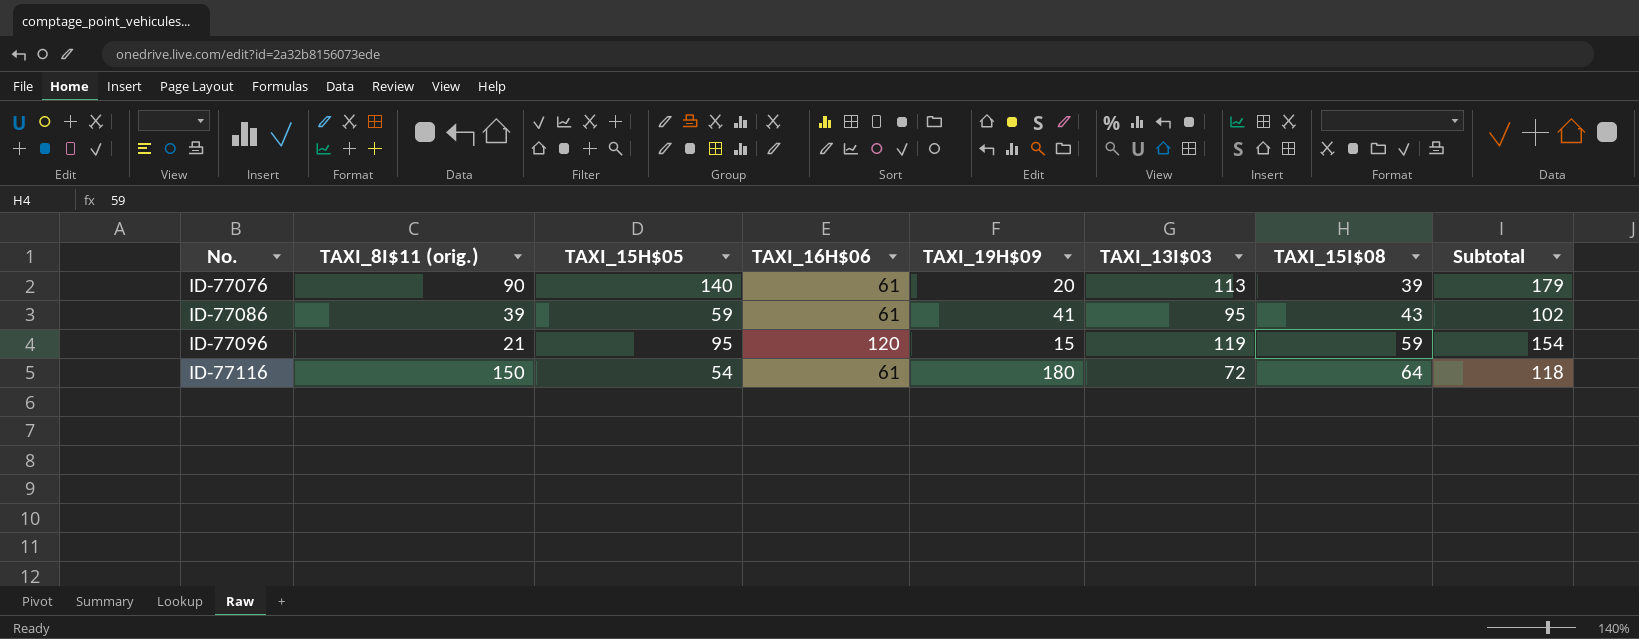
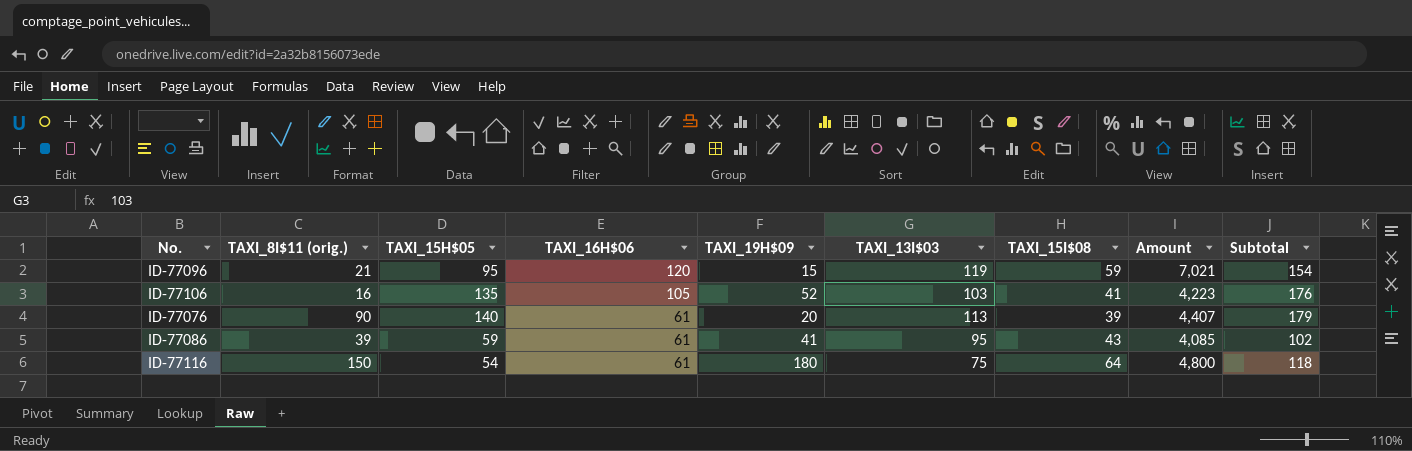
row order: No. ascending -> TAXI_16H$06 descending
column Amount | formula: none -> [TAXI_13I$03] * [TAXI_15I$08]
row ID-77106: none -> 16 | 135 | 105 | 52 | 103 | 41 | 4,223 | 176
ID-77116 | TAXI_13I$03: 72 -> 75

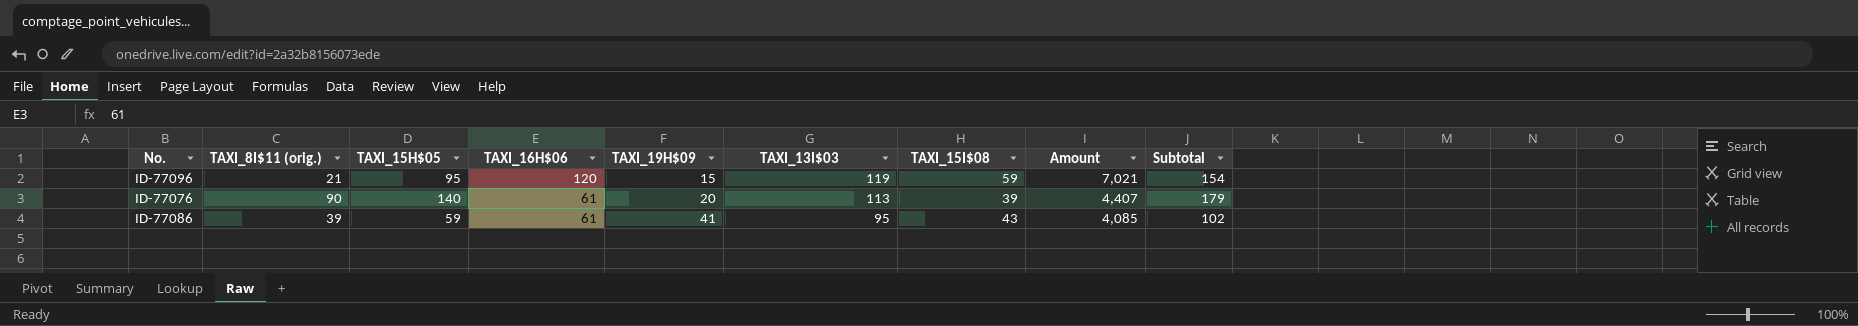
row ID-77106: 16 | 135 | 105 | 52 | 103 | 41 | 4,223 | 176 -> none
row ID-77116: 150 | 54 | 61 | 180 | 75 | 64 | 4,800 | 118 -> none

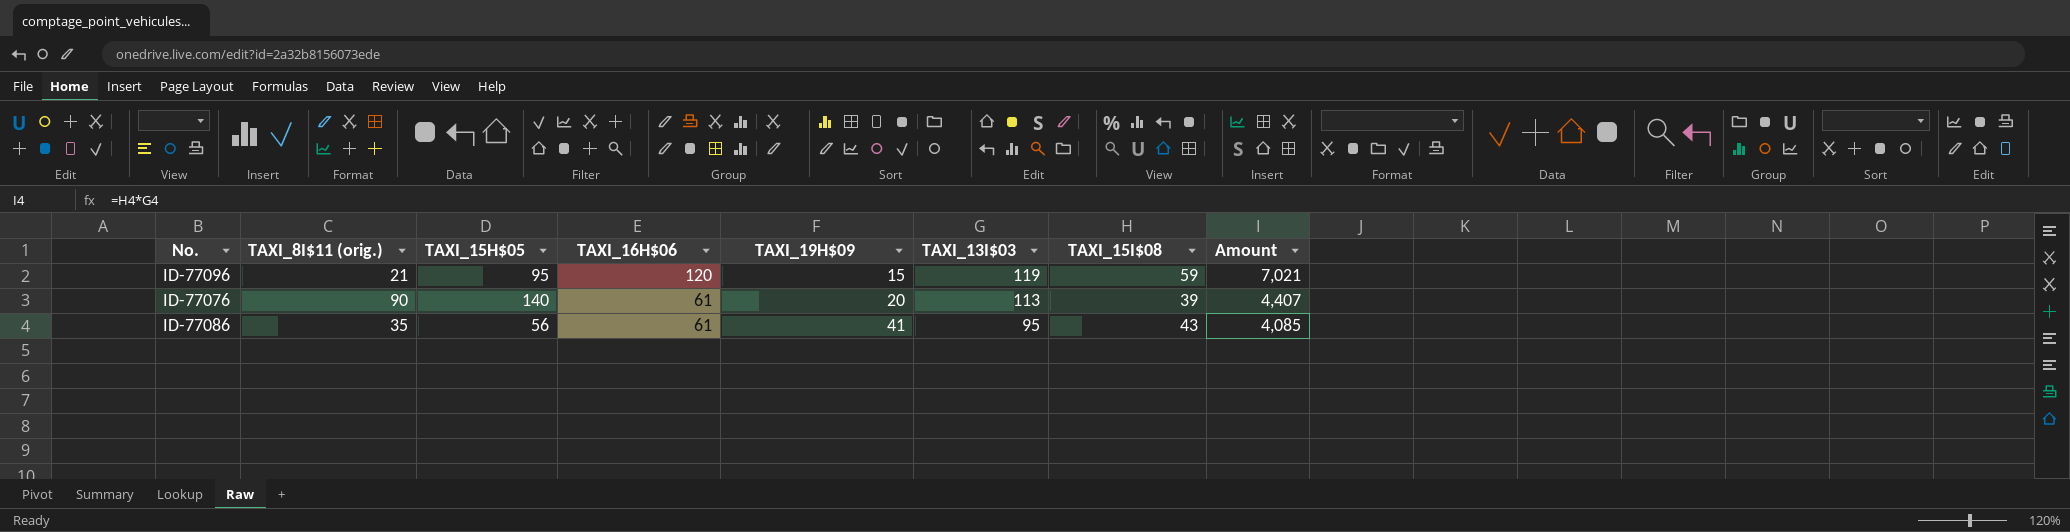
column Subtotal | formula: [TAXI_15H$05] + [TAXI_15I$08] -> none
ID-77086 | TAXI_8I$11 (orig.): 39 -> 35
ID-77086 | TAXI_15H$05: 59 -> 56

